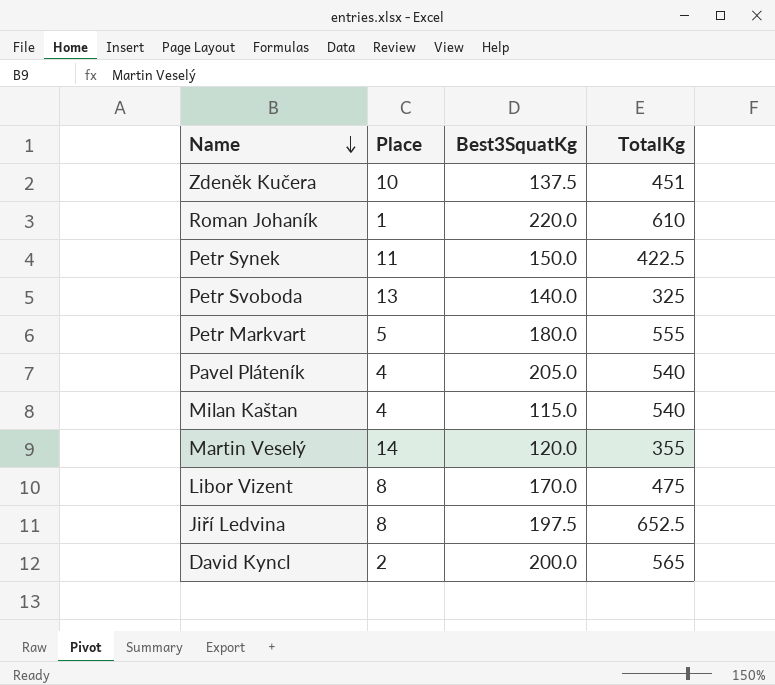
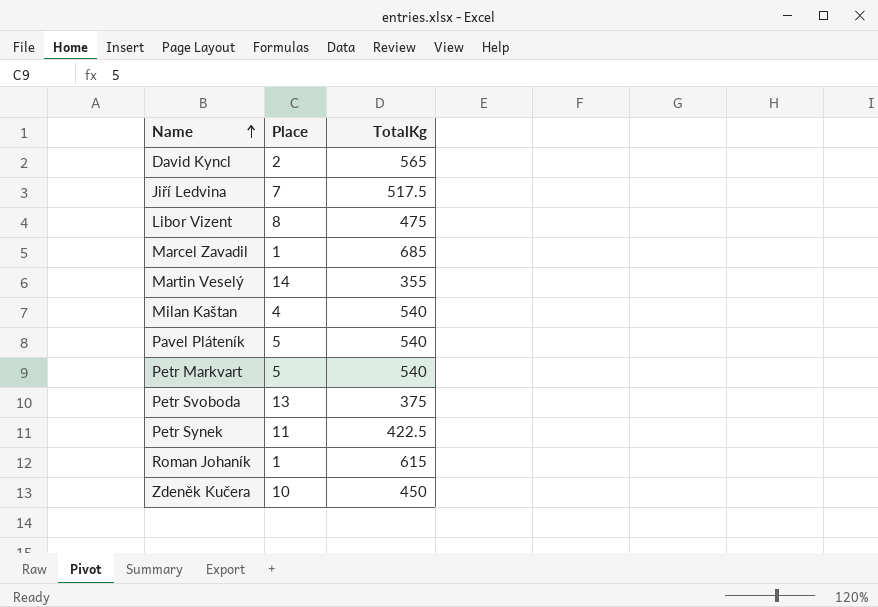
row order: Name descending -> Name ascending
column Best3SquatKg | position: 3 -> none
Jiří Ledvina | Place: 8 -> 7
Jiří Ledvina | TotalKg: 652.5 -> 517.5
row Marcel Zavadil: none -> 1 | 685
Pavel Pláteník | Place: 4 -> 5
Petr Markvart | TotalKg: 555 -> 540
Petr Svoboda | TotalKg: 325 -> 375
Roman Johaník | TotalKg: 610 -> 615
Zdeněk Kučera | TotalKg: 451 -> 450

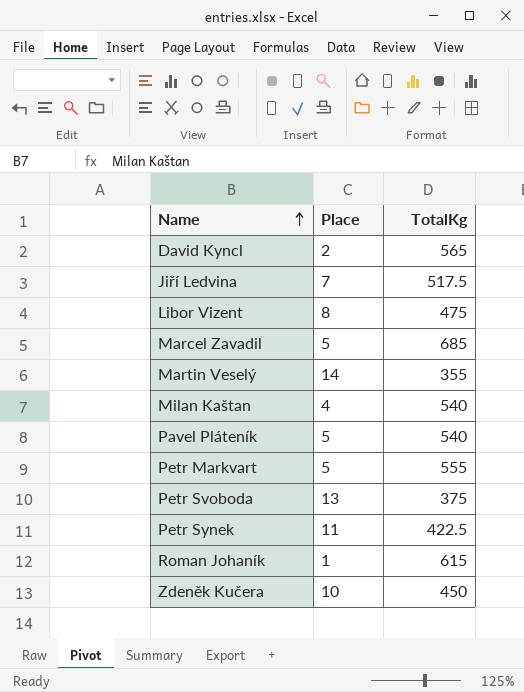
Marcel Zavadil | Place: 1 -> 5
Petr Markvart | TotalKg: 540 -> 555

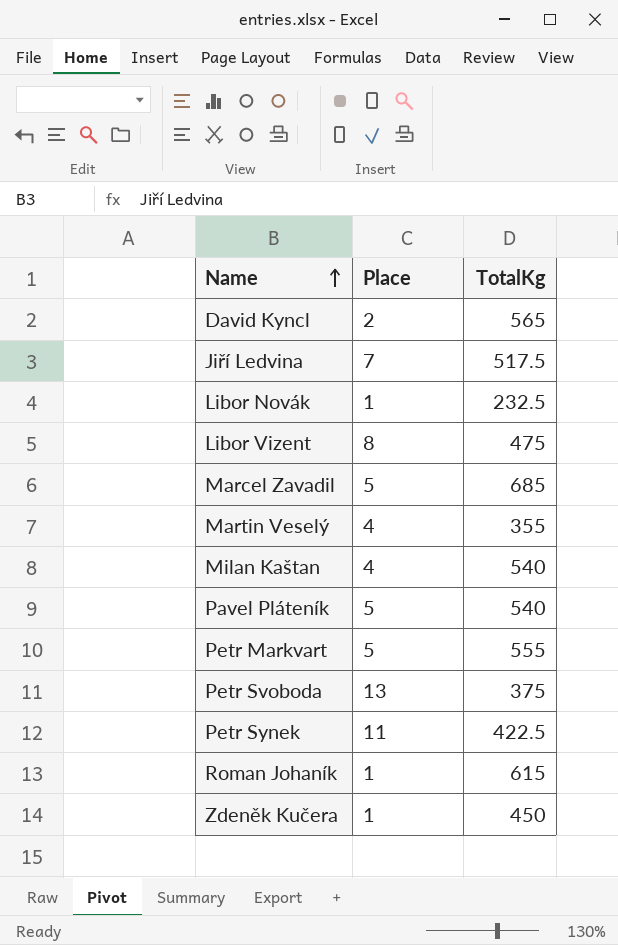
row Libor Novák: none -> 1 | 232.5
Martin Veselý | Place: 14 -> 4
Zdeněk Kučera | Place: 10 -> 1

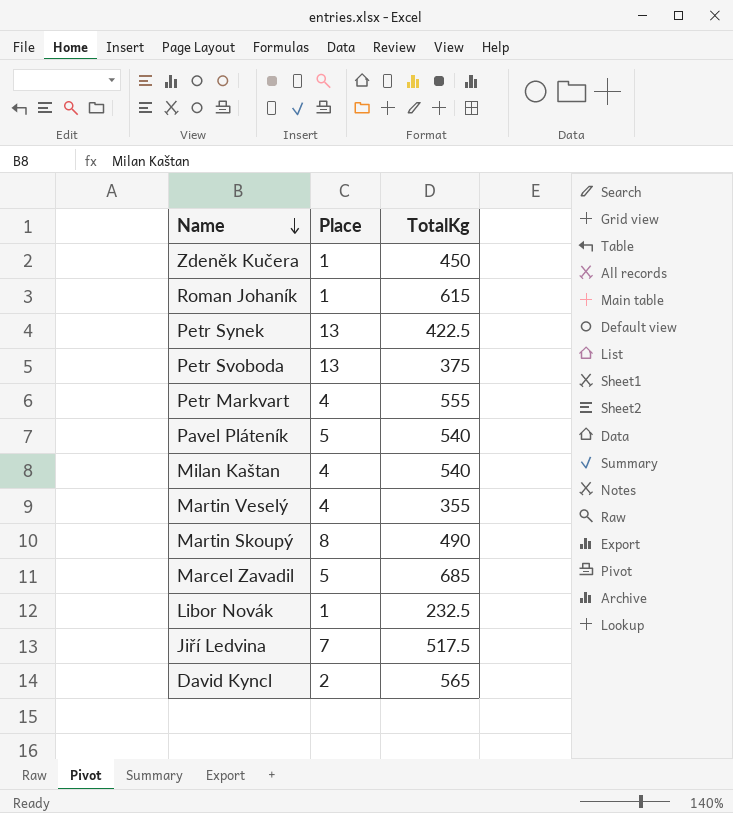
row order: Name ascending -> Name descending
row Libor Vizent: 8 | 475 -> none
Petr Synek | Place: 11 -> 13
Petr Markvart | Place: 5 -> 4
row Martin Skoupý: none -> 8 | 490

